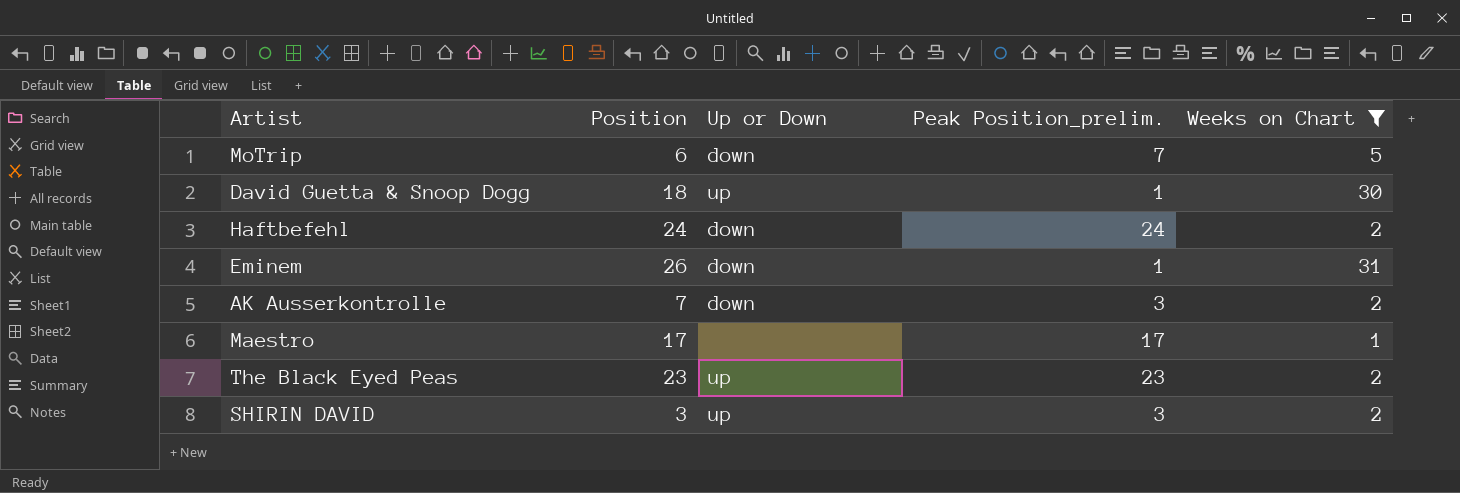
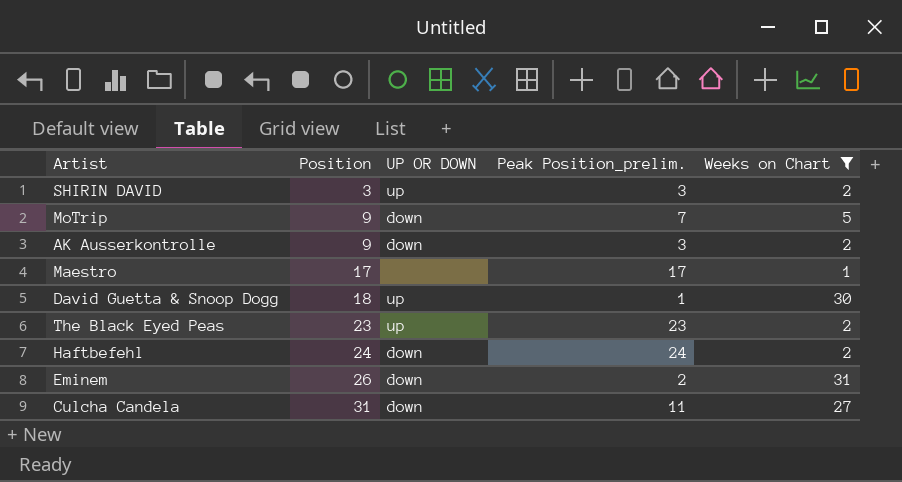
row order: none -> Position ascending
column name: Up or Down -> UP OR DOWN
MoTrip | Position: 6 -> 9
AK Ausserkontrolle | Position: 7 -> 9
Eminem | Peak Position_prelim.: 1 -> 2
row Culcha Candela: none -> 31 | down | 11 | 27

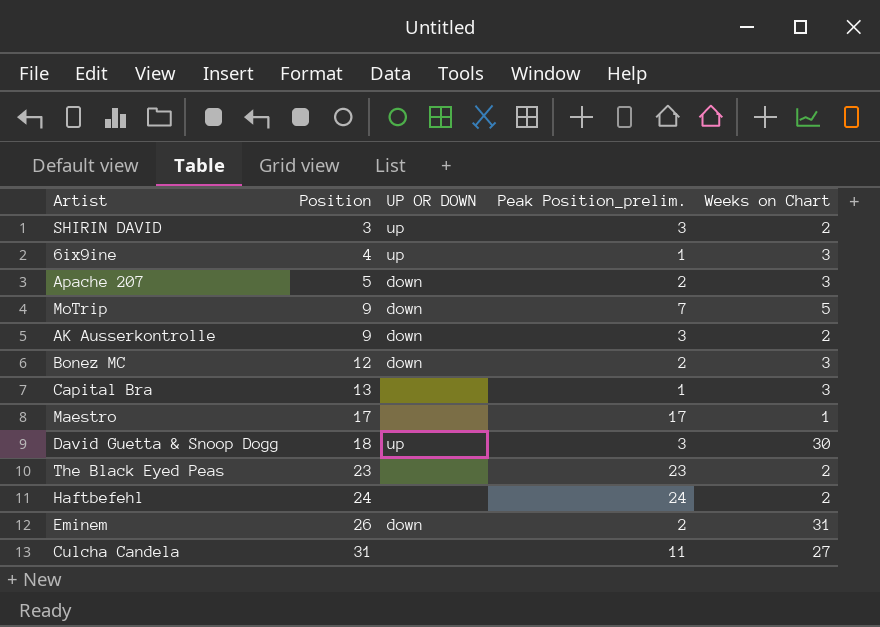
filter: Weeks on Chart != 3 -> none
David Guetta & Snoop Dogg | Peak Position_prelim.: 1 -> 3
The Black Eyed Peas | UP OR DOWN: up -> none
Haftbefehl | UP OR DOWN: down -> none
Culcha Candela | UP OR DOWN: down -> none

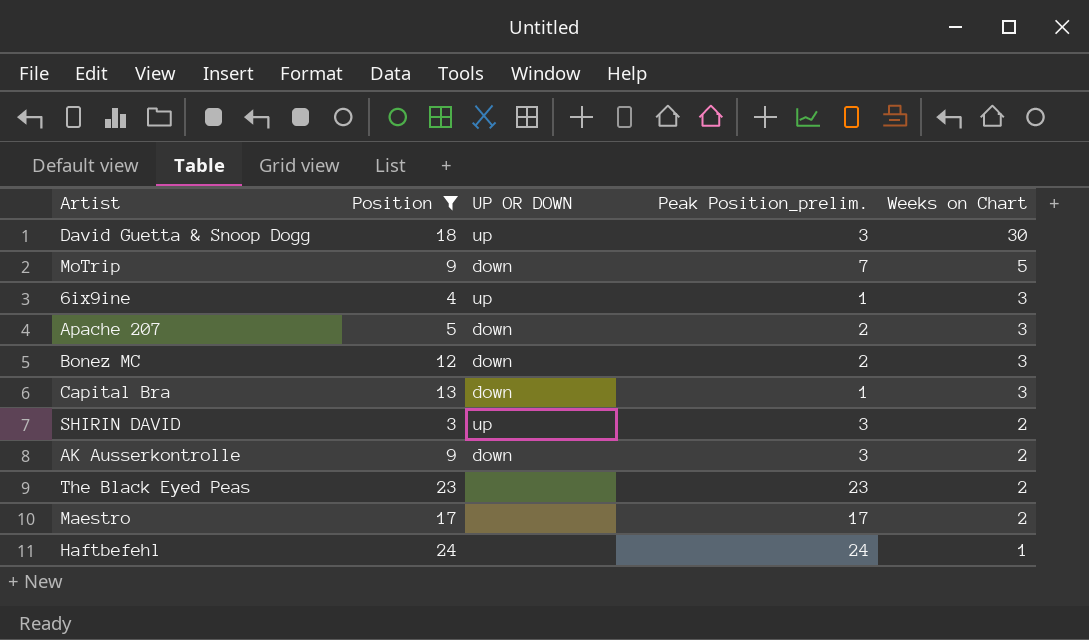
filter: none -> Position <= 24
row order: Position ascending -> Weeks on Chart descending
Capital Bra | UP OR DOWN: none -> down
Maestro | Weeks on Chart: 1 -> 2
Haftbefehl | Weeks on Chart: 2 -> 1

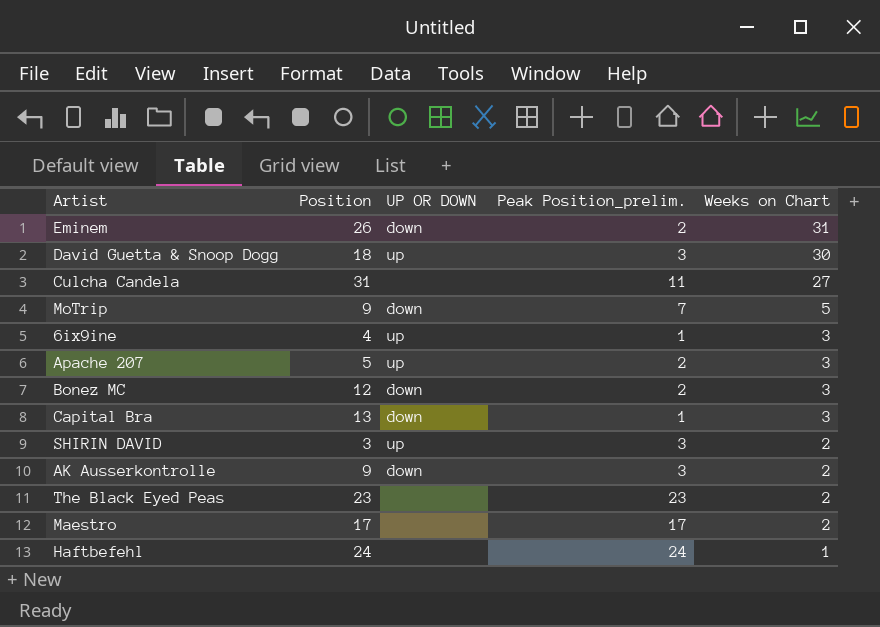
filter: Position <= 24 -> none
Apache 207 | UP OR DOWN: down -> up

